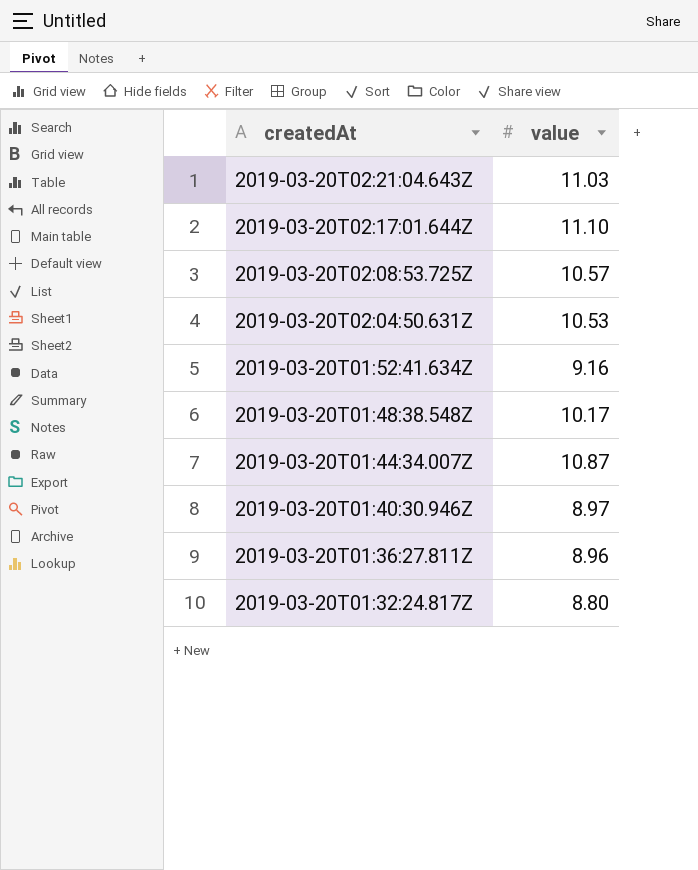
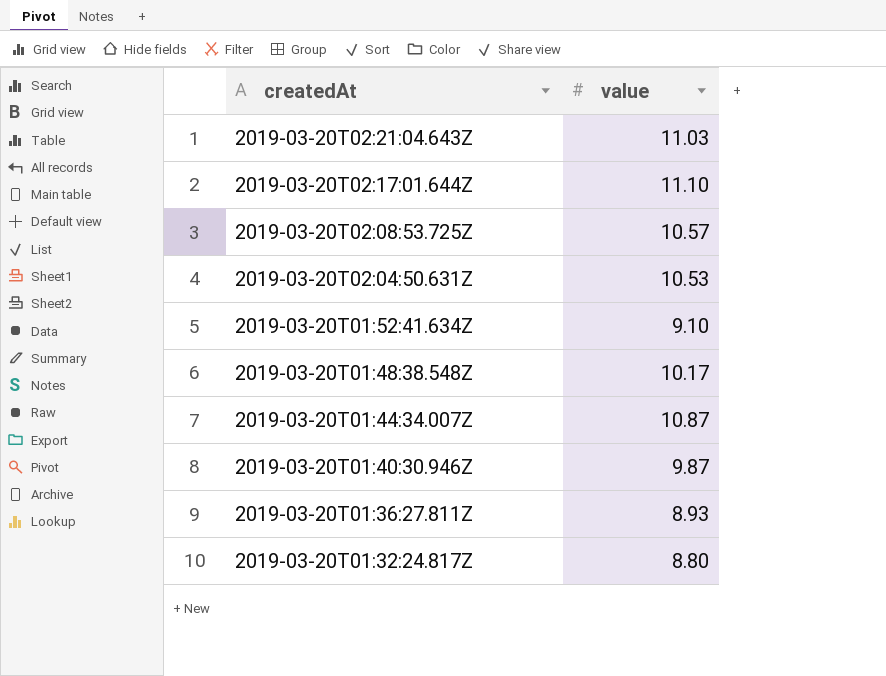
2019-03-20T01:52:41.634Z | value: 9.16 -> 9.10
2019-03-20T01:40:30.946Z | value: 8.97 -> 9.87
2019-03-20T01:36:27.811Z | value: 8.96 -> 8.93

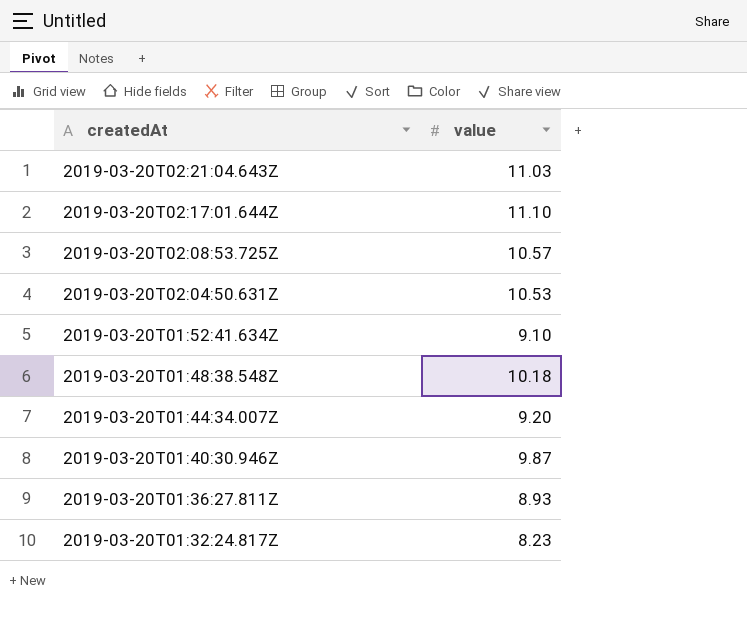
2019-03-20T01:48:38.548Z | value: 10.17 -> 10.18
2019-03-20T01:44:34.007Z | value: 10.87 -> 9.20
2019-03-20T01:32:24.817Z | value: 8.80 -> 8.23

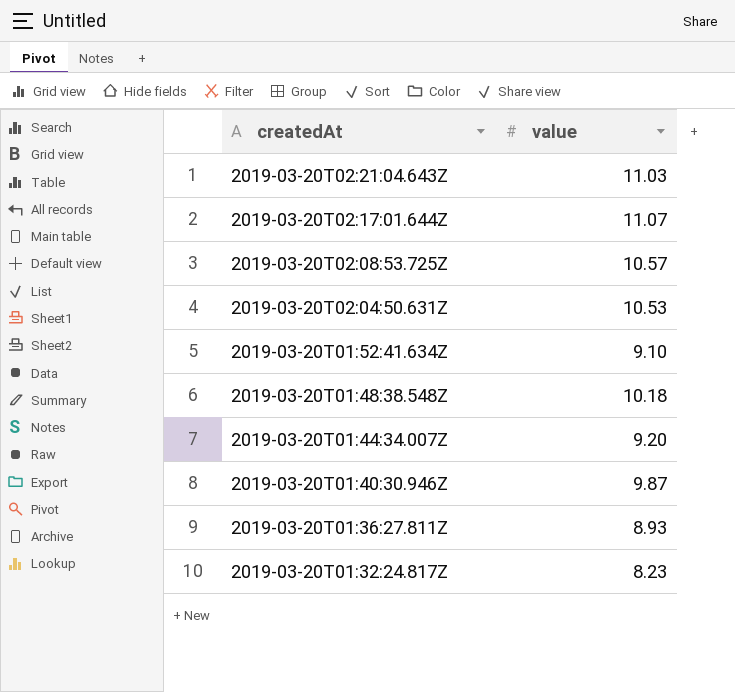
2019-03-20T02:17:01.644Z | value: 11.10 -> 11.07

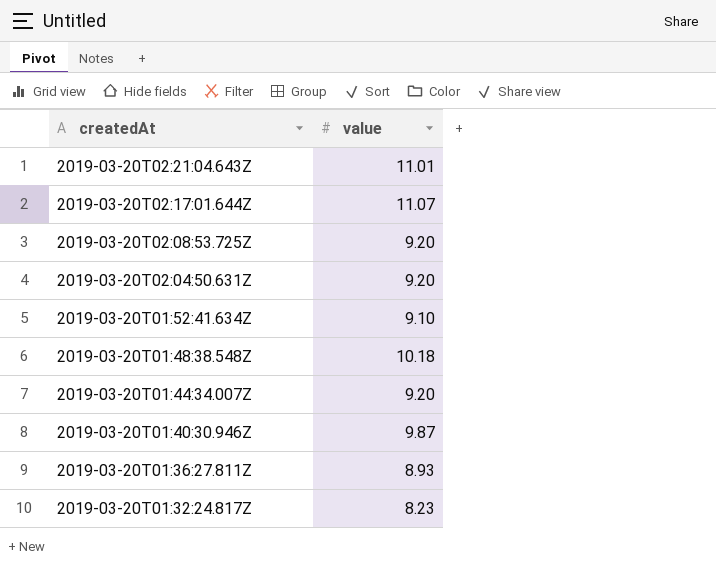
2019-03-20T02:21:04.643Z | value: 11.03 -> 11.01
2019-03-20T02:08:53.725Z | value: 10.57 -> 9.20
2019-03-20T02:04:50.631Z | value: 10.53 -> 9.20

